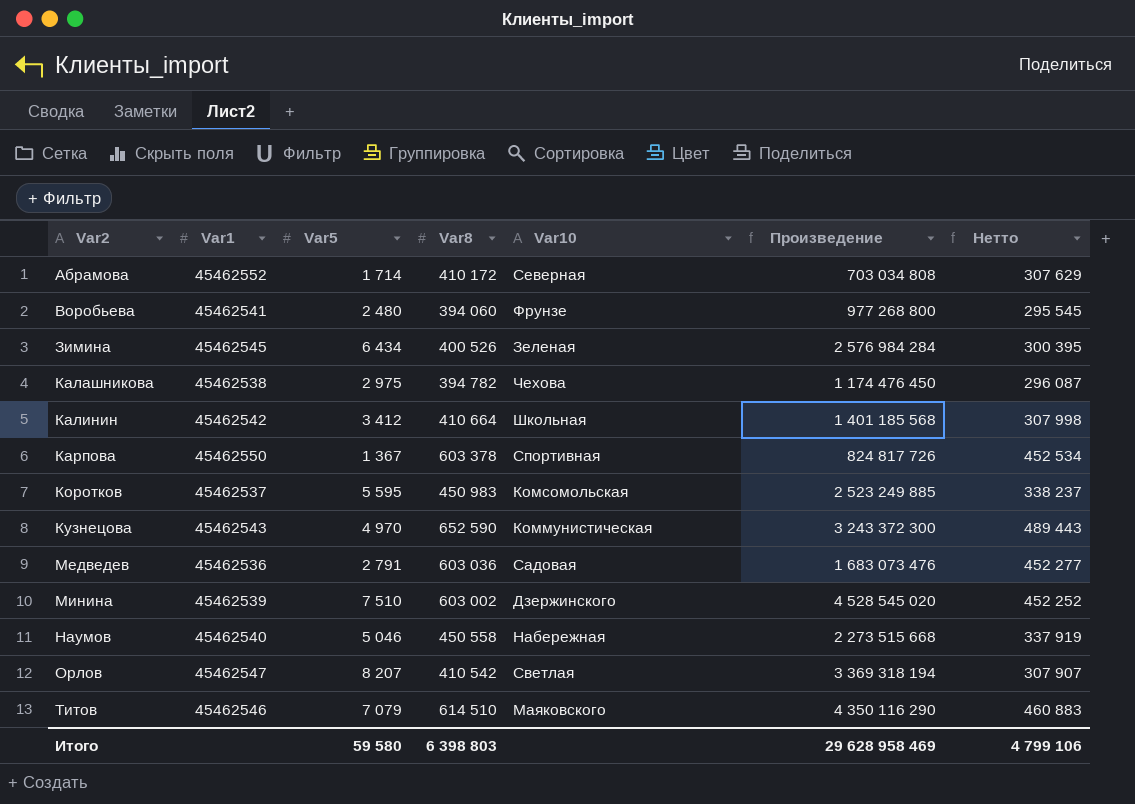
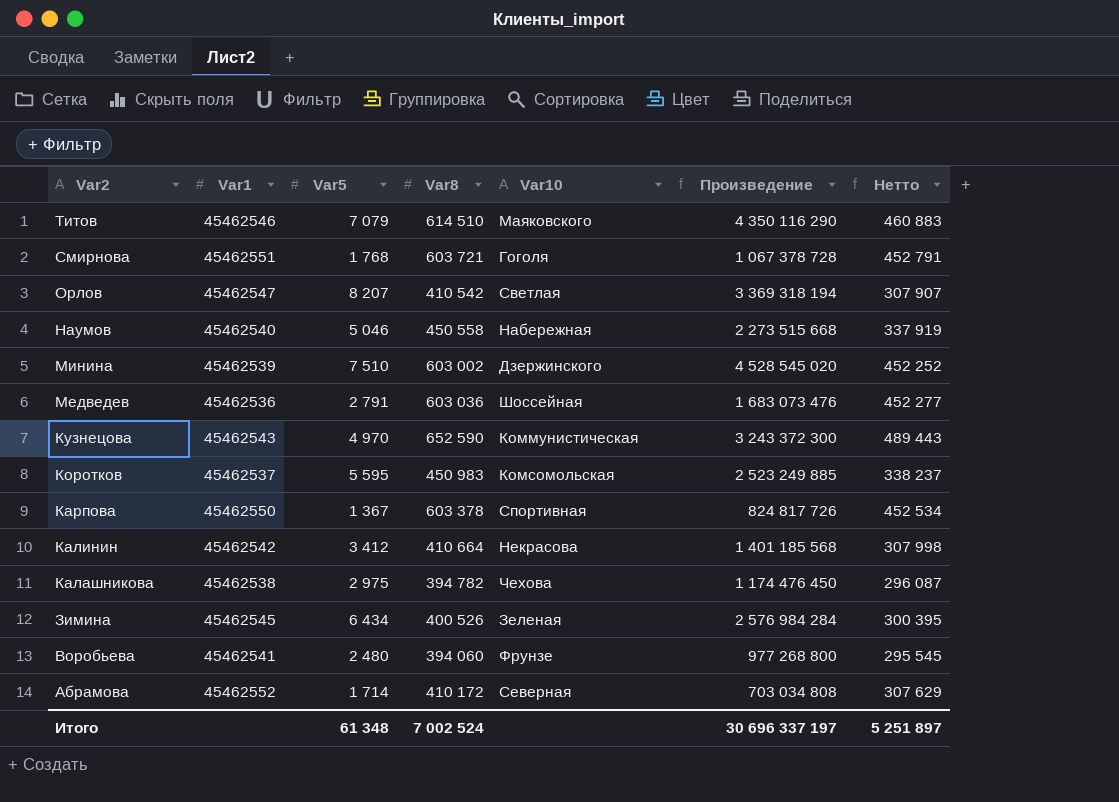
row order: Var2 ascending -> Var2 descending
row Смирнова: none -> 45462551 | 1 768 | 603 721 | Гоголя | 1 067 378 728 | 452 791
Медведев | Var10: Садовая -> Шоссейная
Калинин | Var10: Школьная -> Некрасова
Итого | Var5: 59 580 -> 61 348
Итого | Var8: 6 398 803 -> 7 002 524
Итого | Произведение: 29 628 958 469 -> 30 696 337 197
Итого | Нетто: 4 799 106 -> 5 251 897

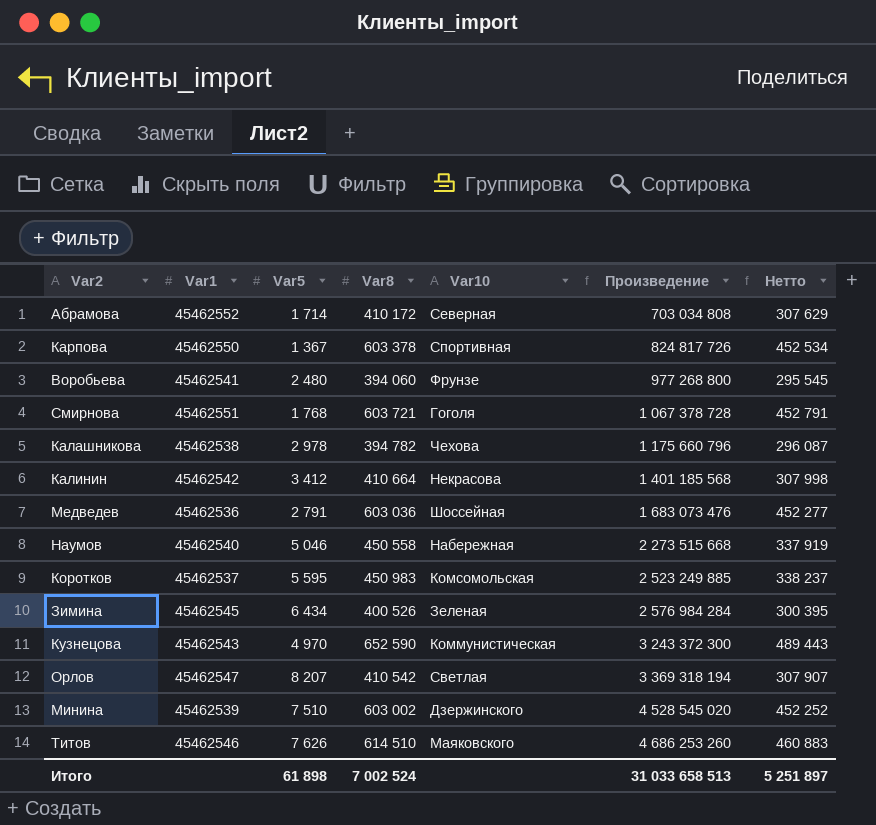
row order: Var2 descending -> Произведение ascending
Калашникова | Var5: 2 975 -> 2 978
Калашникова | Произведение: 1 174 476 450 -> 1 175 660 796
Титов | Var5: 7 079 -> 7 626
Титов | Произведение: 4 350 116 290 -> 4 686 253 260
Итого | Var5: 61 348 -> 61 898
Итого | Произведение: 30 696 337 197 -> 31 033 658 513

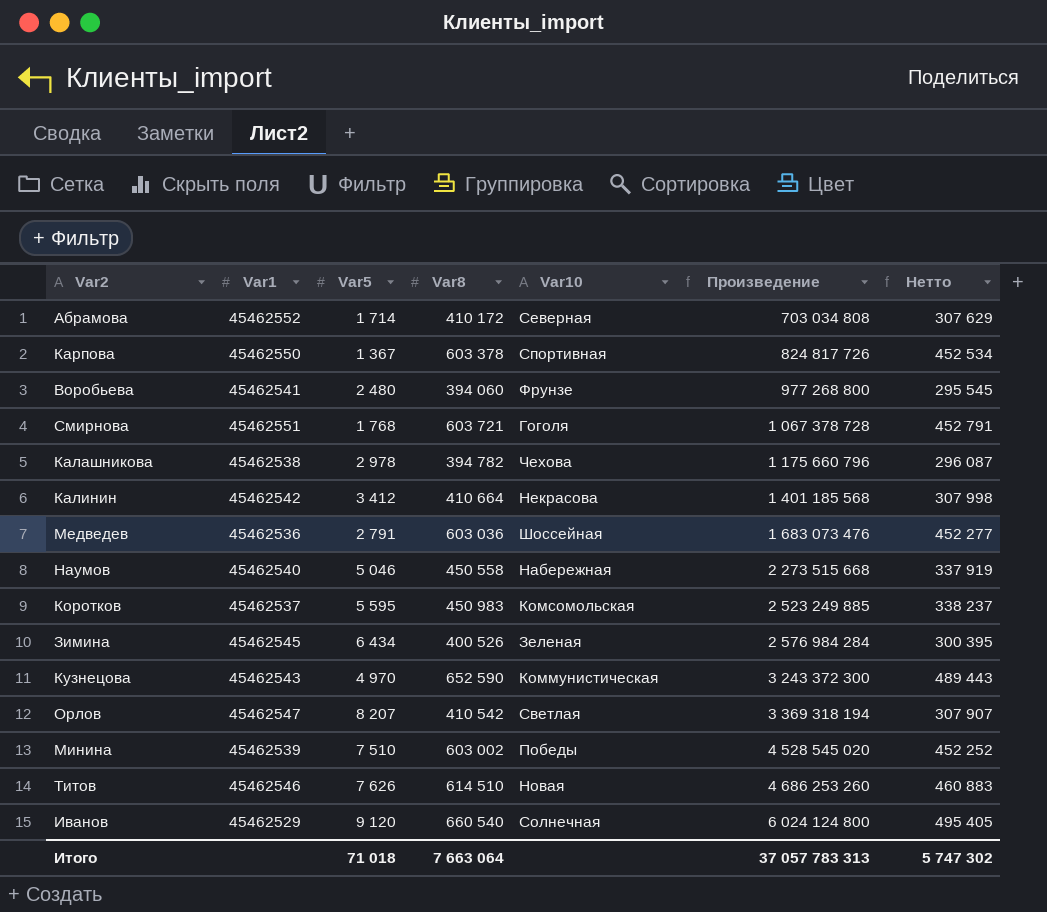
Минина | Var10: Дзержинского -> Победы
Титов | Var10: Маяковского -> Новая
row Иванов: none -> 45462529 | 9 120 | 660 540 | Солнечная | 6 024 124 800 | 495 405
Итого | Var5: 61 898 -> 71 018
Итого | Var8: 7 002 524 -> 7 663 064
Итого | Произведение: 31 033 658 513 -> 37 057 783 313
Итого | Нетто: 5 251 897 -> 5 747 302

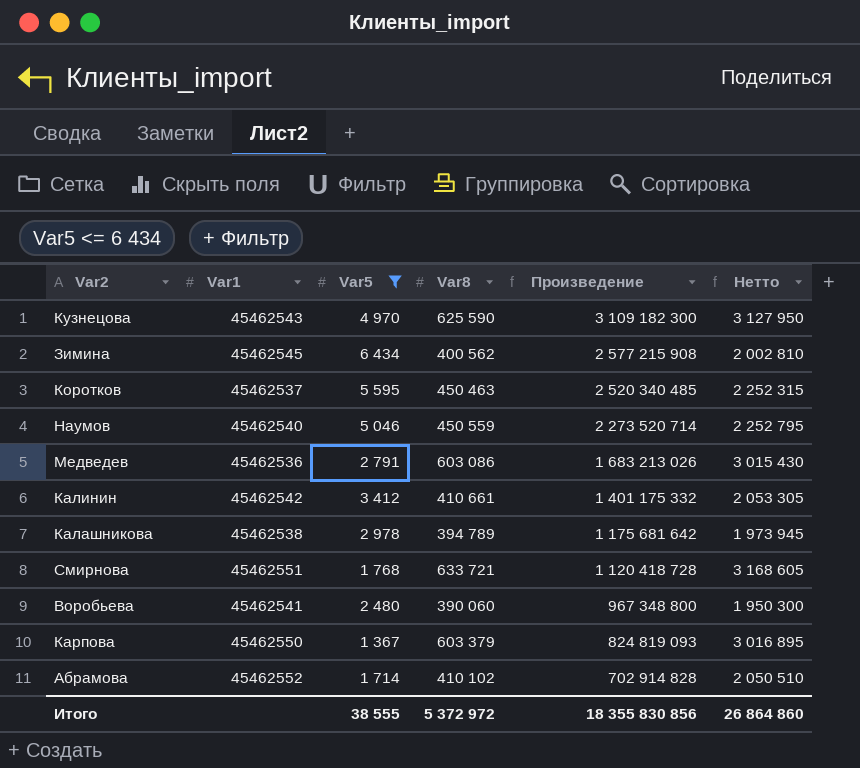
filter: none -> Var5 <= 6 434
row order: Произведение ascending -> Произведение descending
column Var10 | position: 5 -> none
column Нетто | formula: [Var8] * 0,75 -> [Var8] * 5
Кузнецова | Var8: 652 590 -> 625 590
Кузнецова | Произведение: 3 243 372 300 -> 3 109 182 300
Зимина | Var8: 400 526 -> 400 562
Зимина | Произведение: 2 576 984 284 -> 2 577 215 908
Коротков | Var8: 450 983 -> 450 463
Коротков | Произведение: 2 523 249 885 -> 2 520 340 485
Наумов | Var8: 450 558 -> 450 559
Наумов | Произведение: 2 273 515 668 -> 2 273 520 714
Медведев | Var8: 603 036 -> 603 086
Медведев | Произведение: 1 683 073 476 -> 1 683 213 026
Калинин | Var8: 410 664 -> 410 661
Калинин | Произведение: 1 401 185 568 -> 1 401 175 332
Калашникова | Var8: 394 782 -> 394 789
Калашникова | Произведение: 1 175 660 796 -> 1 175 681 642
Смирнова | Var8: 603 721 -> 633 721
Смирнова | Произведение: 1 067 378 728 -> 1 120 418 728
Воробьева | Var8: 394 060 -> 390 060
Воробьева | Произведение: 977 268 800 -> 967 348 800
Карпова | Var8: 603 378 -> 603 379
Карпова | Произведение: 824 817 726 -> 824 819 093
Абрамова | Var8: 410 172 -> 410 102
Абрамова | Произведение: 703 034 808 -> 702 914 828
Итого | Var5: 71 018 -> 38 555
Итого | Var8: 7 663 064 -> 5 372 972
Итого | Произведение: 37 057 783 313 -> 18 355 830 856
Итого | Нетто: 5 747 302 -> 26 864 860

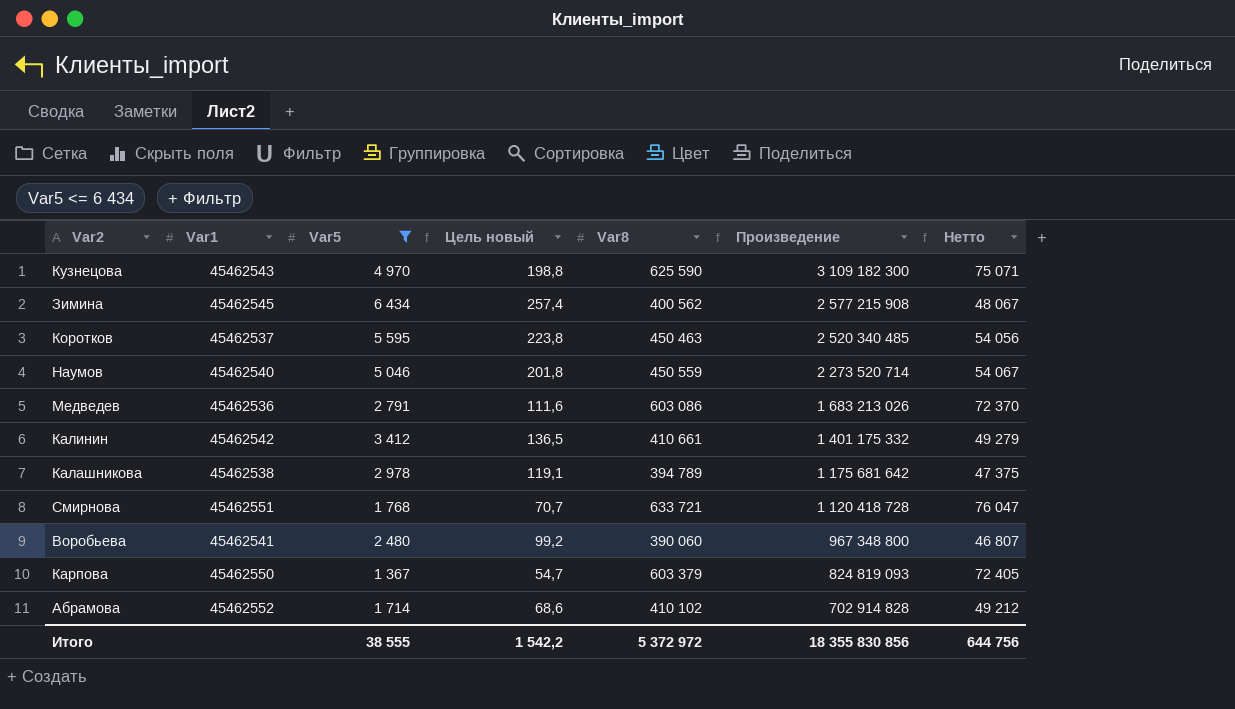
column Цель новый | formula: none -> [Var5] * 0,04
column Нетто | formula: [Var8] * 5 -> [Var8] * 0,12
Итого | Нетто: 26 864 860 -> 644 756

